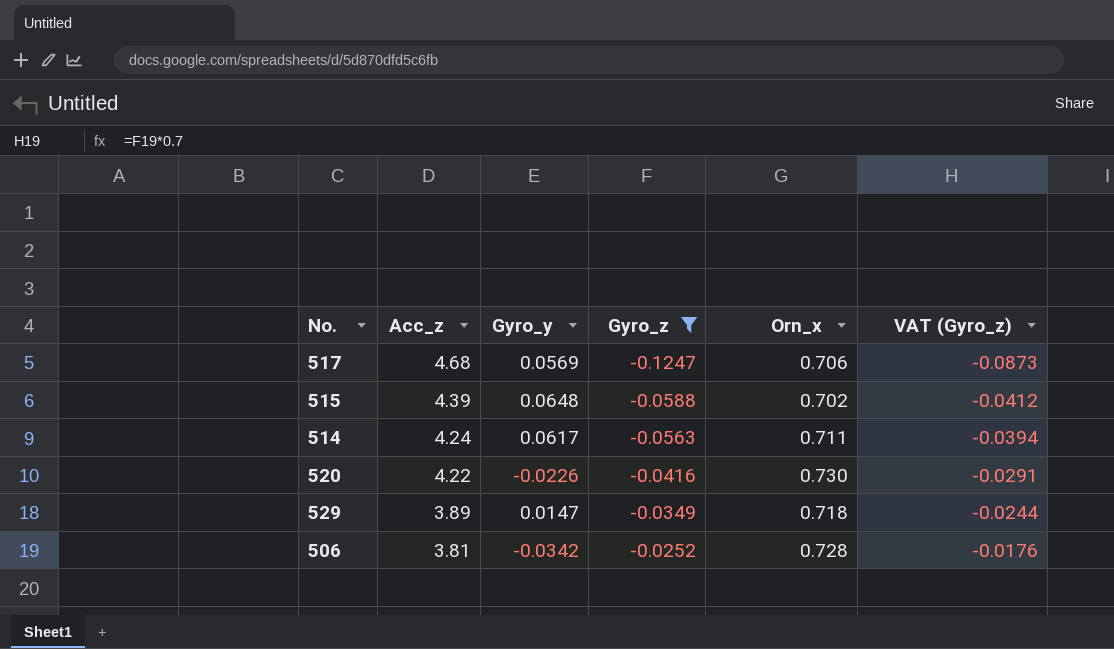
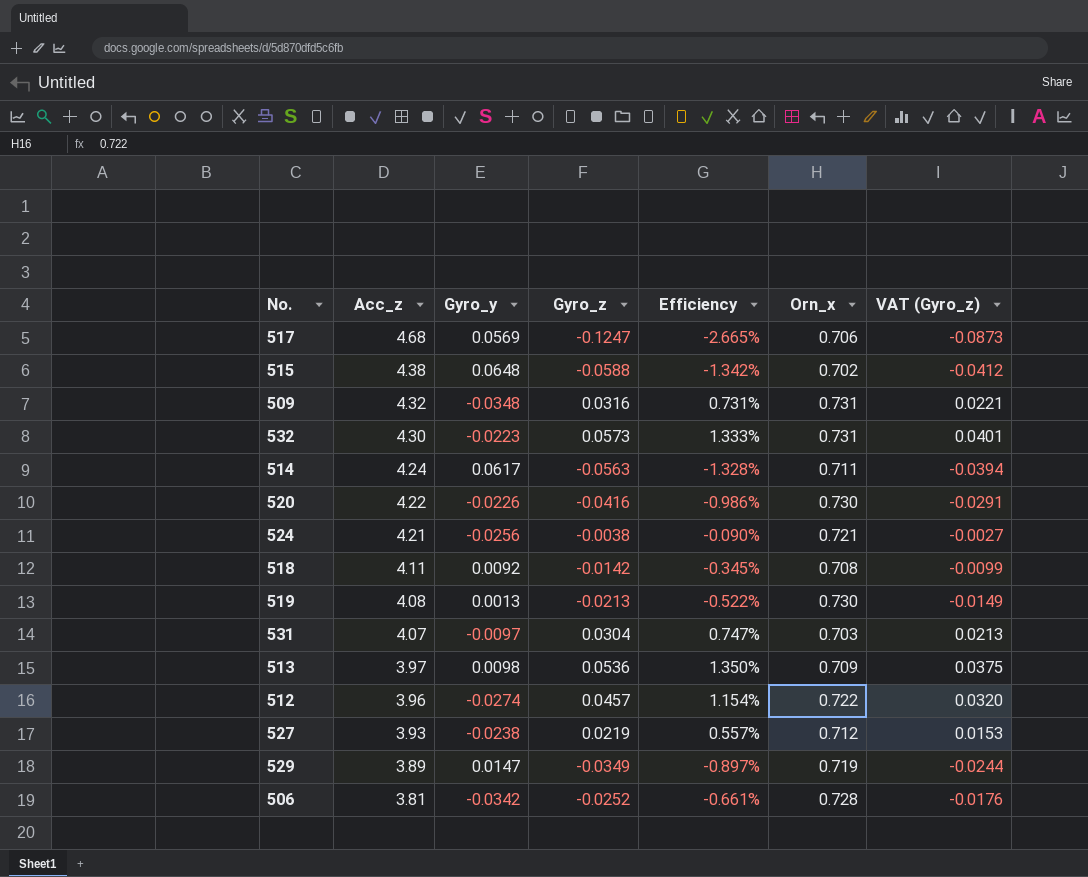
filter: Gyro_z <= -0.0252 -> none
column Efficiency | formula: none -> [Gyro_z] / [Acc_z]
515 | Acc_z: 4.39 -> 4.38
529 | Orn_x: 0.718 -> 0.719

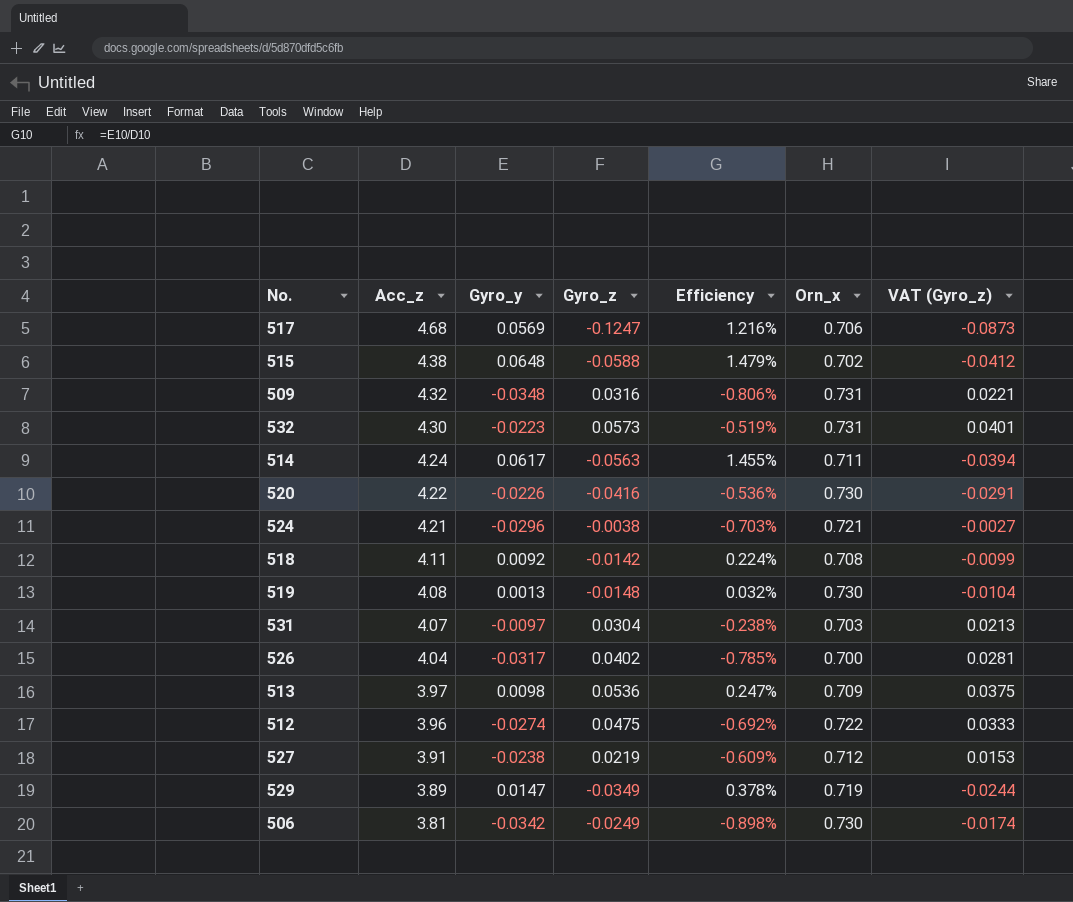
column Efficiency | formula: [Gyro_z] / [Acc_z] -> [Gyro_y] / [Acc_z]
524 | Gyro_y: -0.0256 -> -0.0296
519 | Gyro_z: -0.0213 -> -0.0148
519 | VAT (Gyro_z): -0.0149 -> -0.0104
row 526: none -> 4.04 | -0.0317 | 0.0402 | -0.785% | 0.700 | 0.0281
512 | Gyro_z: 0.0457 -> 0.0475
512 | VAT (Gyro_z): 0.0320 -> 0.0333
527 | Acc_z: 3.93 -> 3.91
506 | Gyro_z: -0.0252 -> -0.0249
506 | Orn_x: 0.728 -> 0.730
506 | VAT (Gyro_z): -0.0176 -> -0.0174

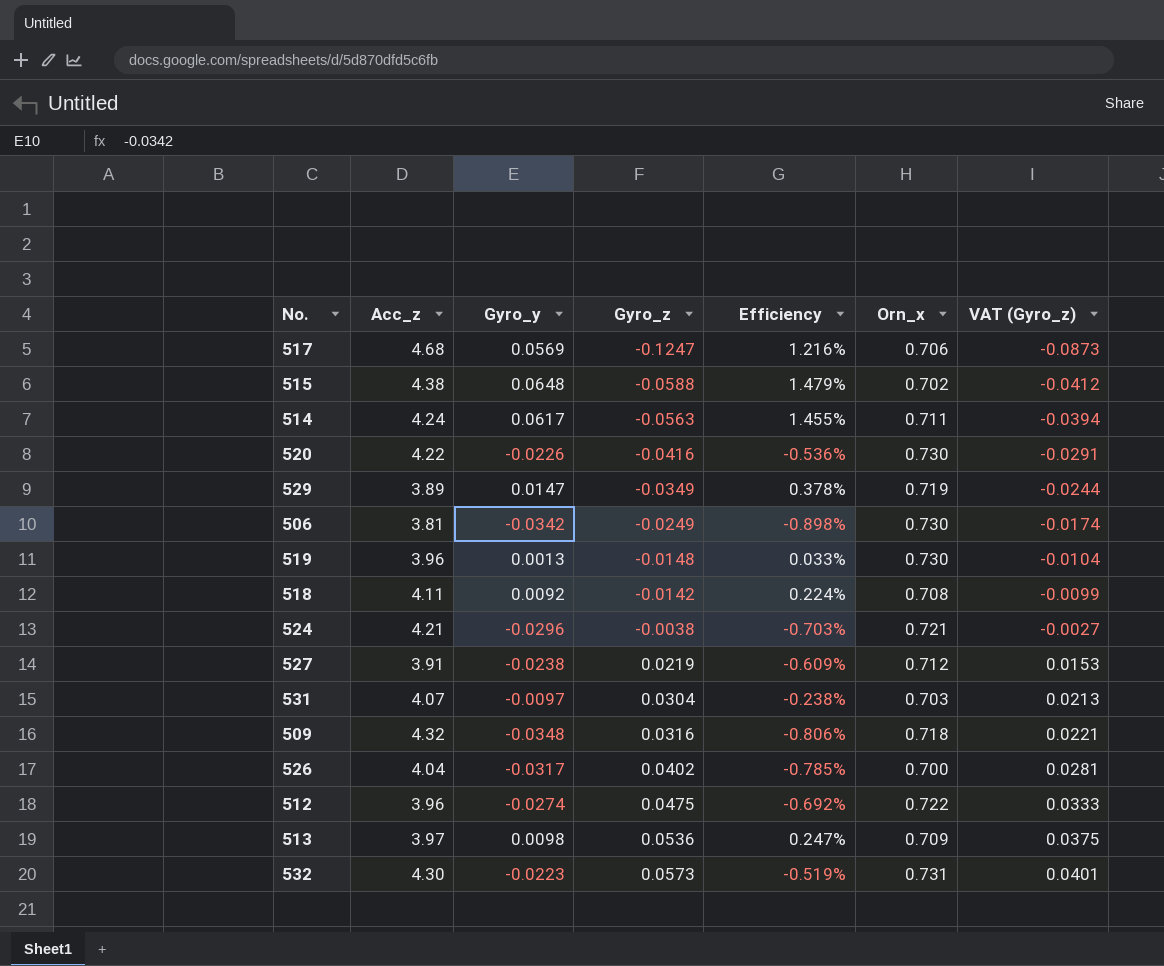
row order: Acc_z descending -> Gyro_z ascending
519 | Acc_z: 4.08 -> 3.96
519 | Efficiency: 0.032% -> 0.033%
509 | Orn_x: 0.731 -> 0.718

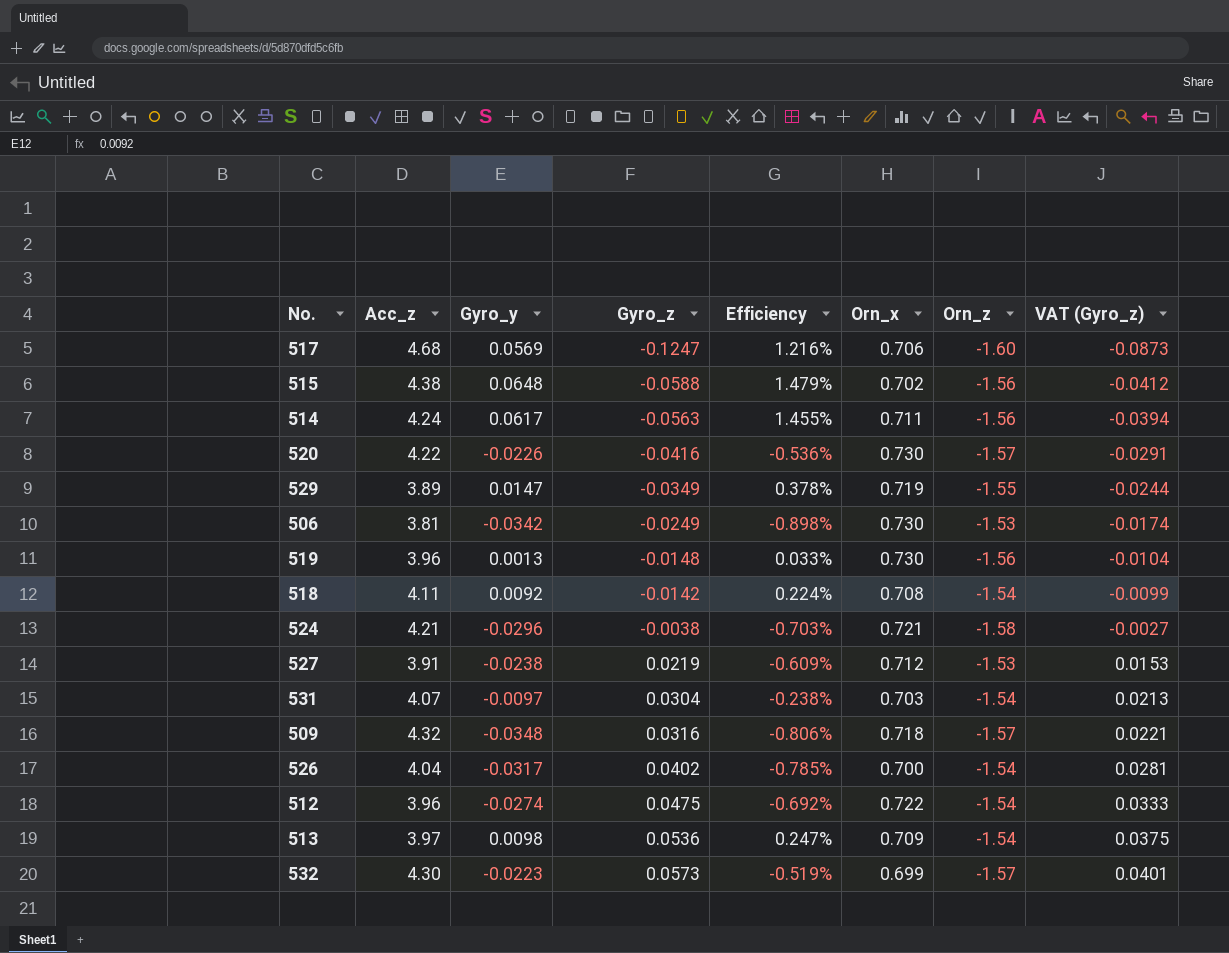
column Orn_z | position: none -> 7
532 | Orn_x: 0.731 -> 0.699

